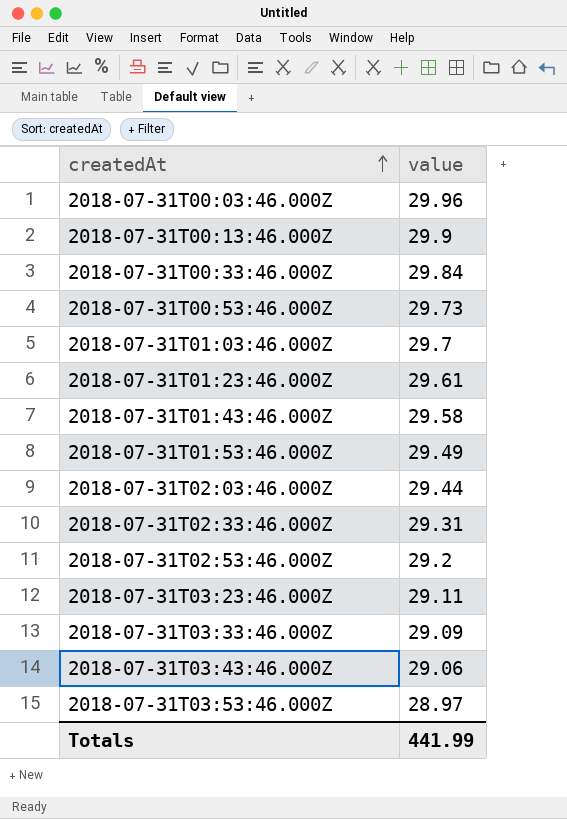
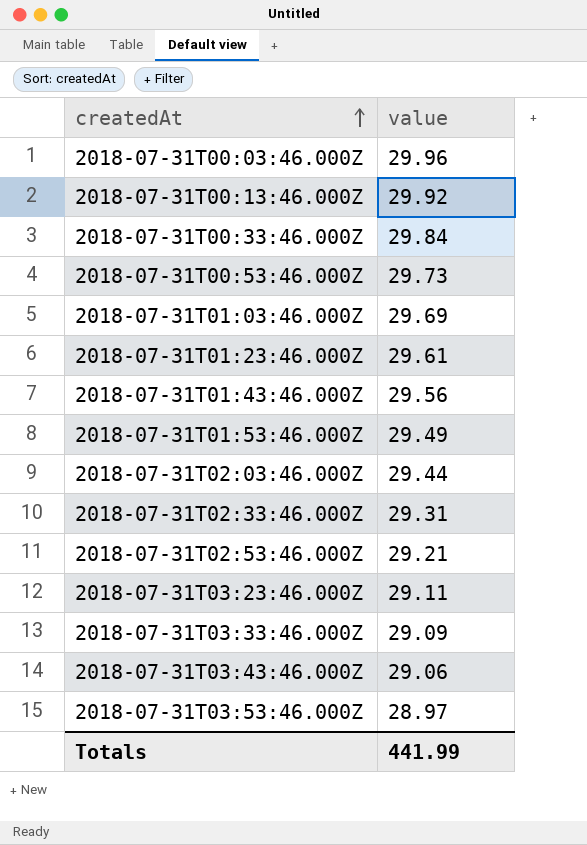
2018-07-31T00:13:46.000Z | value: 29.9 -> 29.92
2018-07-31T01:03:46.000Z | value: 29.7 -> 29.69
2018-07-31T01:43:46.000Z | value: 29.58 -> 29.56
2018-07-31T02:53:46.000Z | value: 29.2 -> 29.21

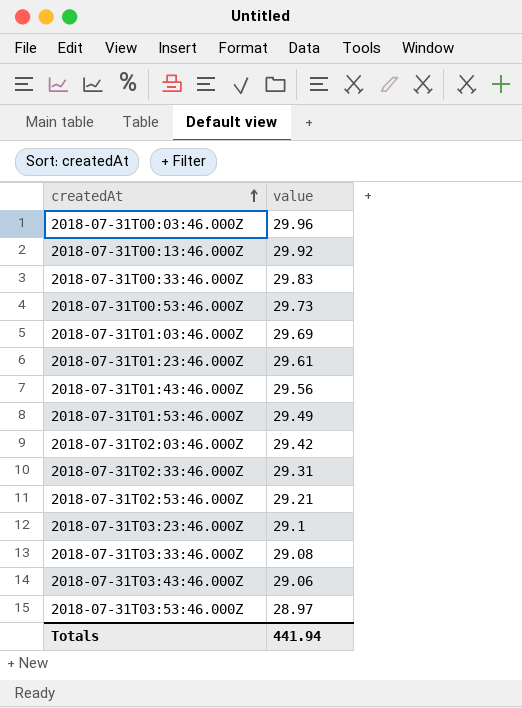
2018-07-31T00:33:46.000Z | value: 29.84 -> 29.83
2018-07-31T02:03:46.000Z | value: 29.44 -> 29.42
2018-07-31T03:23:46.000Z | value: 29.11 -> 29.1
2018-07-31T03:33:46.000Z | value: 29.09 -> 29.08
Totals | value: 441.99 -> 441.94

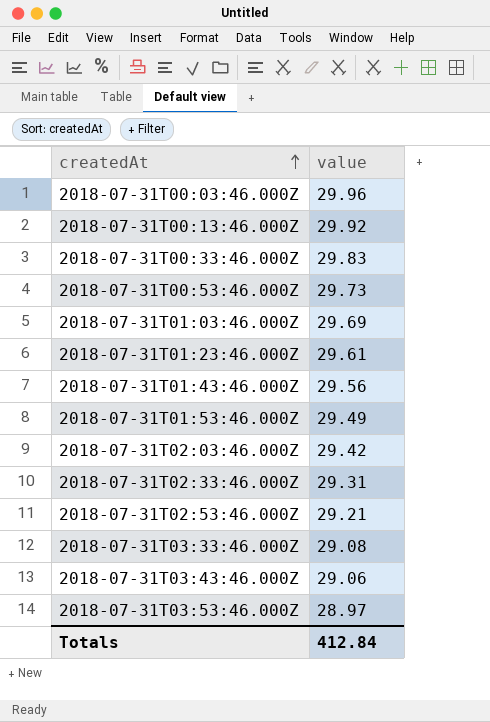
row 2018-07-31T03:23:46.000Z: 29.1 -> none
Totals | value: 441.94 -> 412.84

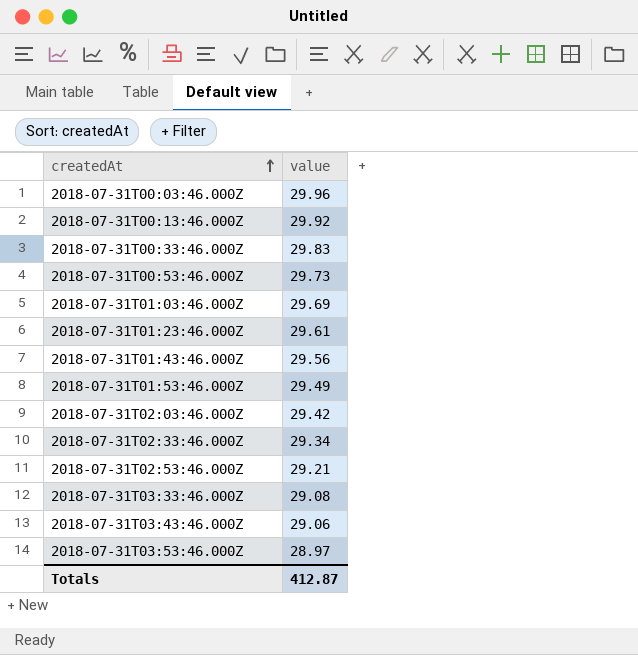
2018-07-31T02:33:46.000Z | value: 29.31 -> 29.34
Totals | value: 412.84 -> 412.87

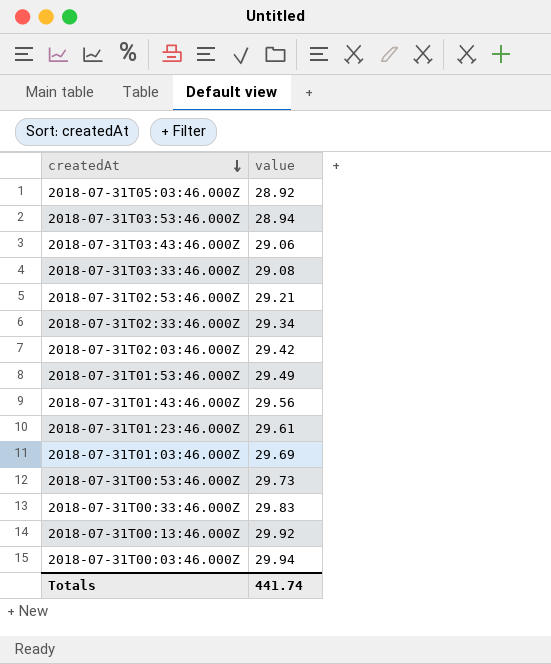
row order: createdAt ascending -> createdAt descending
row 2018-07-31T05:03:46.000Z: none -> 28.92
2018-07-31T03:53:46.000Z | value: 28.97 -> 28.94
2018-07-31T00:03:46.000Z | value: 29.96 -> 29.94
Totals | value: 412.87 -> 441.74

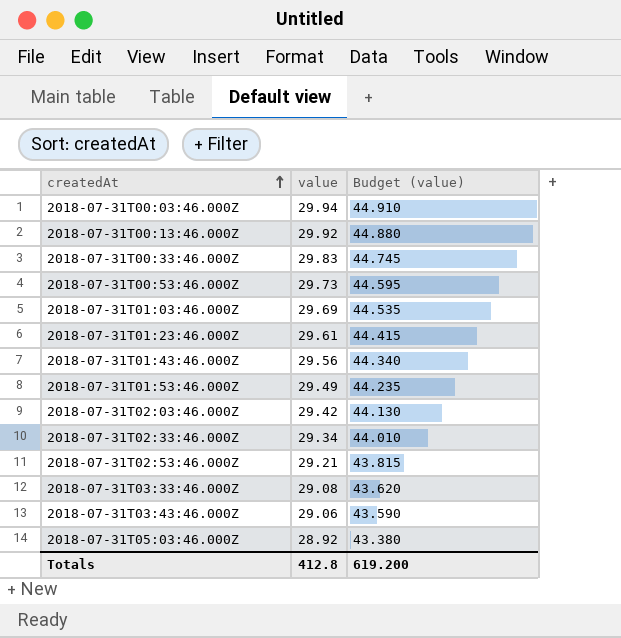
row order: createdAt descending -> createdAt ascending
column Budget (value) | formula: none -> [value] * 1.5
row 2018-07-31T03:53:46.000Z: 28.94 -> none
Totals | value: 441.74 -> 412.8

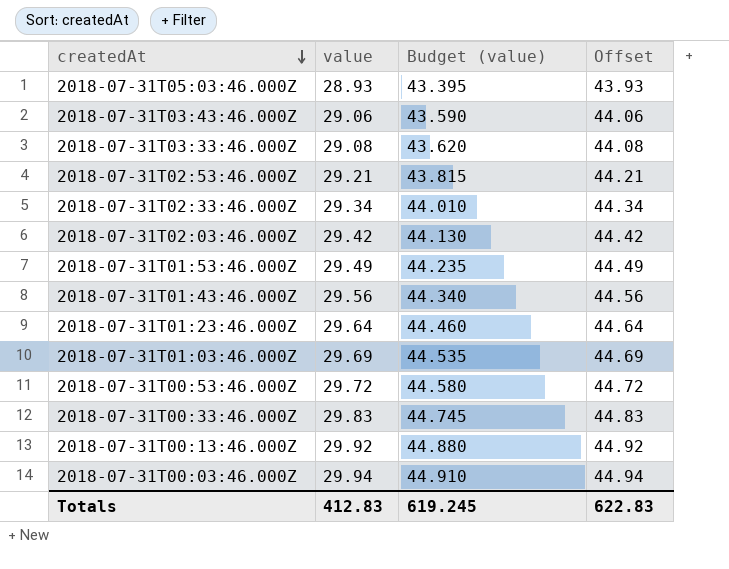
row order: createdAt ascending -> createdAt descending
column Offset | formula: none -> [value] + 15
2018-07-31T05:03:46.000Z | value: 28.92 -> 28.93
2018-07-31T05:03:46.000Z | Budget (value): 43.380 -> 43.395
2018-07-31T01:23:46.000Z | value: 29.61 -> 29.64
2018-07-31T01:23:46.000Z | Budget (value): 44.415 -> 44.460
2018-07-31T00:53:46.000Z | value: 29.73 -> 29.72
2018-07-31T00:53:46.000Z | Budget (value): 44.595 -> 44.580
Totals | value: 412.8 -> 412.83
Totals | Budget (value): 619.200 -> 619.245

